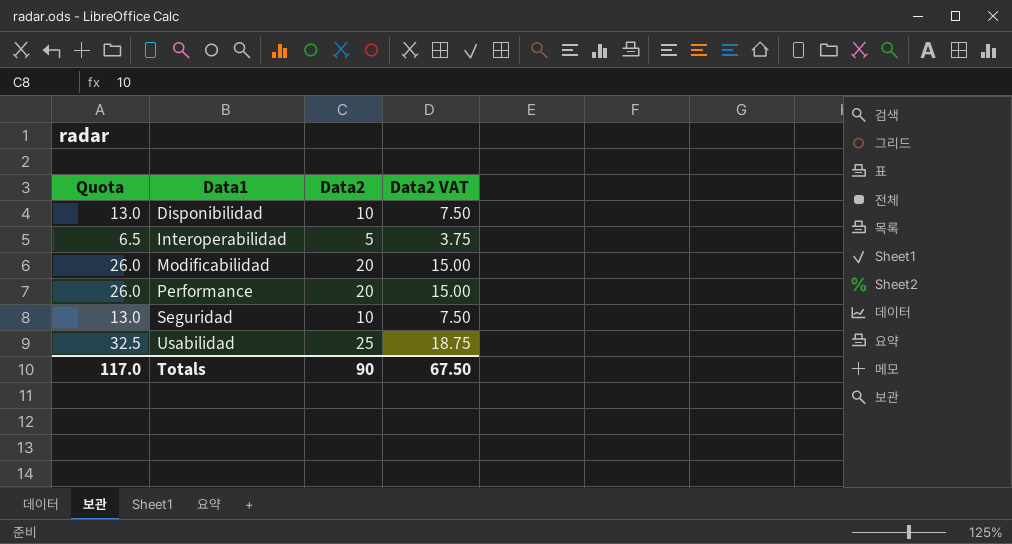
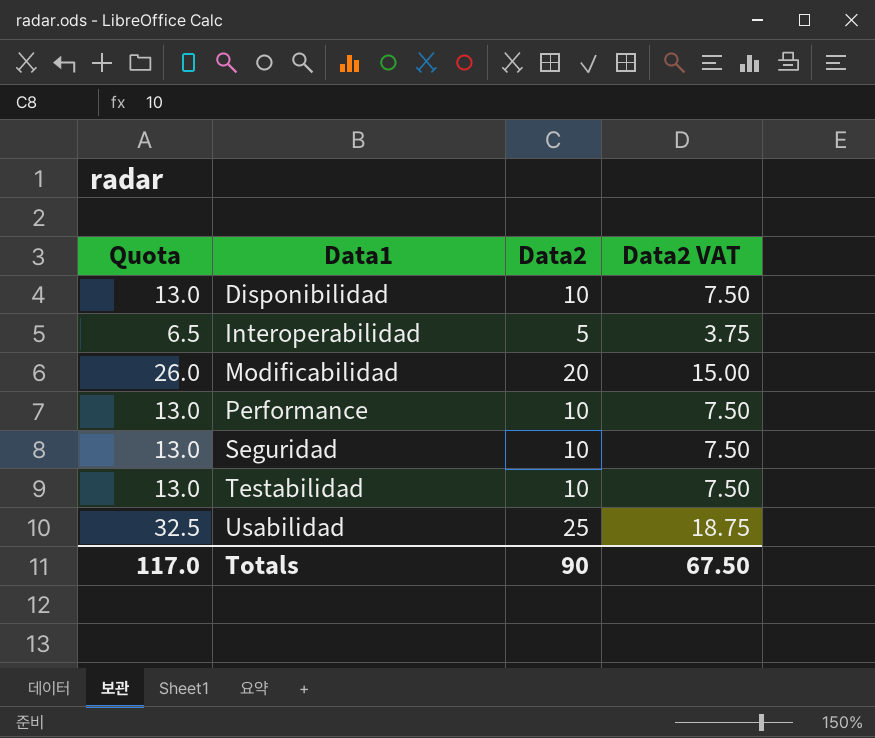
Performance | Quota: 26.0 -> 13.0
Performance | Data2: 20 -> 10
Performance | Data2 VAT: 15.00 -> 7.50
row Testabilidad: none -> 13.0 | 10 | 7.50

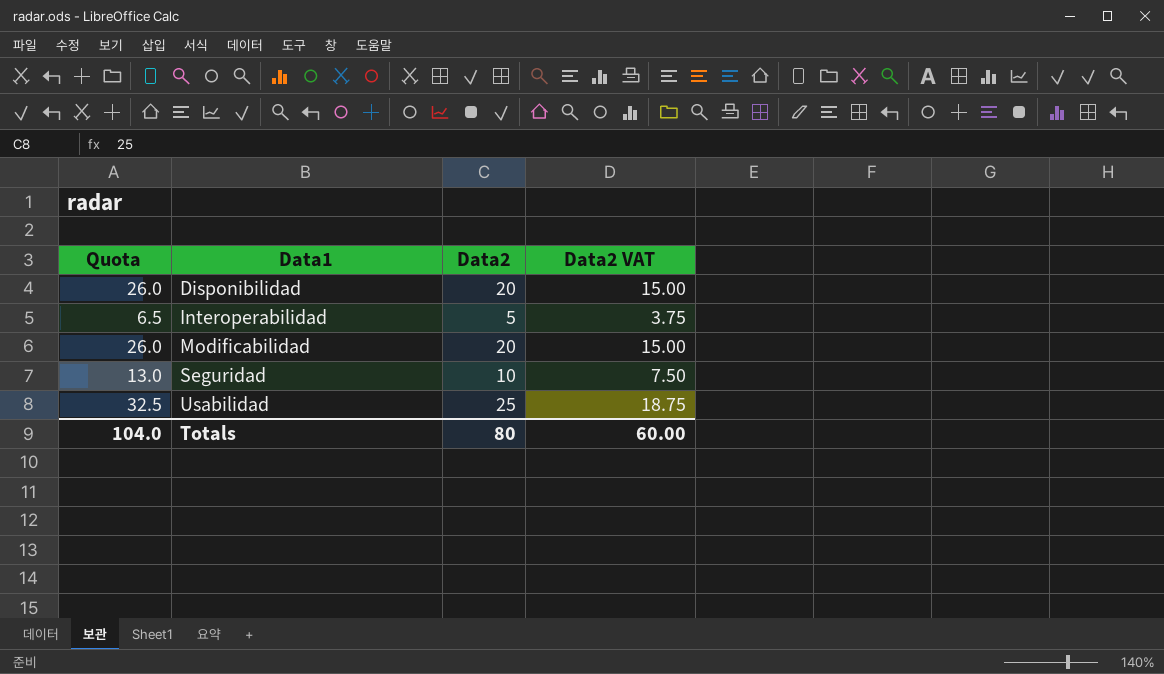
row Performance: 13.0 | 10 | 7.50 -> none
row Testabilidad: 13.0 | 10 | 7.50 -> none
Disponibilidad | Quota: 13.0 -> 26.0
Disponibilidad | Data2: 10 -> 20
Disponibilidad | Data2 VAT: 7.50 -> 15.00
Totals | Quota: 117.0 -> 104.0
Totals | Data2: 90 -> 80
Totals | Data2 VAT: 67.50 -> 60.00

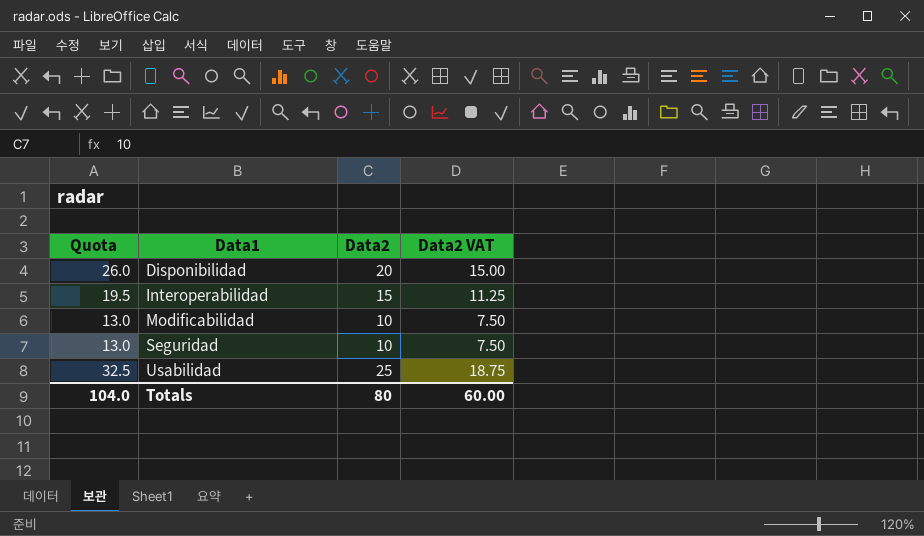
Interoperabilidad | Quota: 6.5 -> 19.5
Interoperabilidad | Data2: 5 -> 15
Interoperabilidad | Data2 VAT: 3.75 -> 11.25
Modificabilidad | Quota: 26.0 -> 13.0
Modificabilidad | Data2: 20 -> 10
Modificabilidad | Data2 VAT: 15.00 -> 7.50

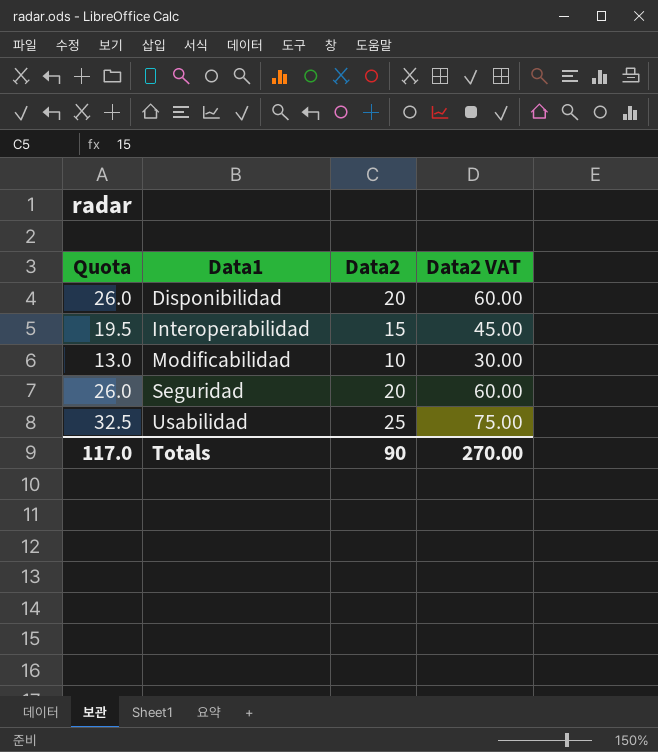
column Data2 VAT | formula: [Data2] * 0.75 -> [Data2] * 3
Seguridad | Quota: 13.0 -> 26.0
Seguridad | Data2: 10 -> 20
Totals | Quota: 104.0 -> 117.0
Totals | Data2: 80 -> 90
Totals | Data2 VAT: 60.00 -> 270.00

